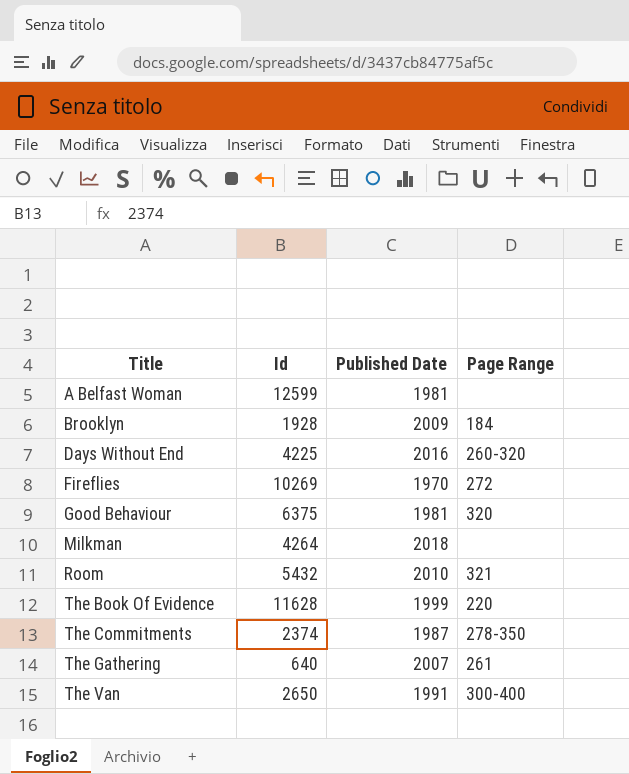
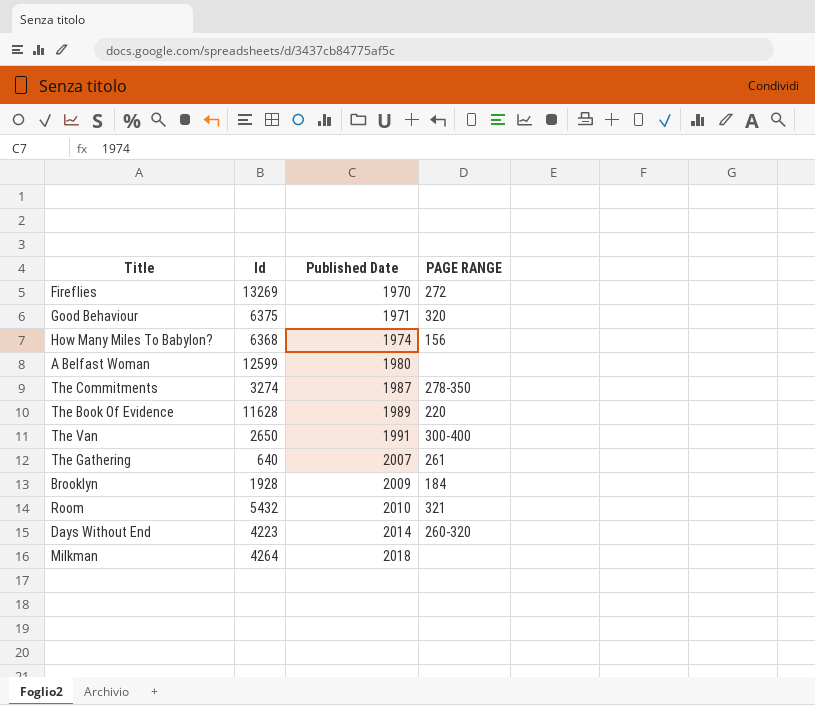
row order: Title ascending -> Published Date ascending
column name: Page Range -> PAGE RANGE
Fireflies | Id: 10269 -> 13269
Good Behaviour | Published Date: 1981 -> 1971
row How Many Miles To Babylon?: none -> 6368 | 1974 | 156
A Belfast Woman | Published Date: 1981 -> 1980
The Commitments | Id: 2374 -> 3274
The Book Of Evidence | Published Date: 1999 -> 1989
Days Without End | Id: 4225 -> 4223
Days Without End | Published Date: 2016 -> 2014

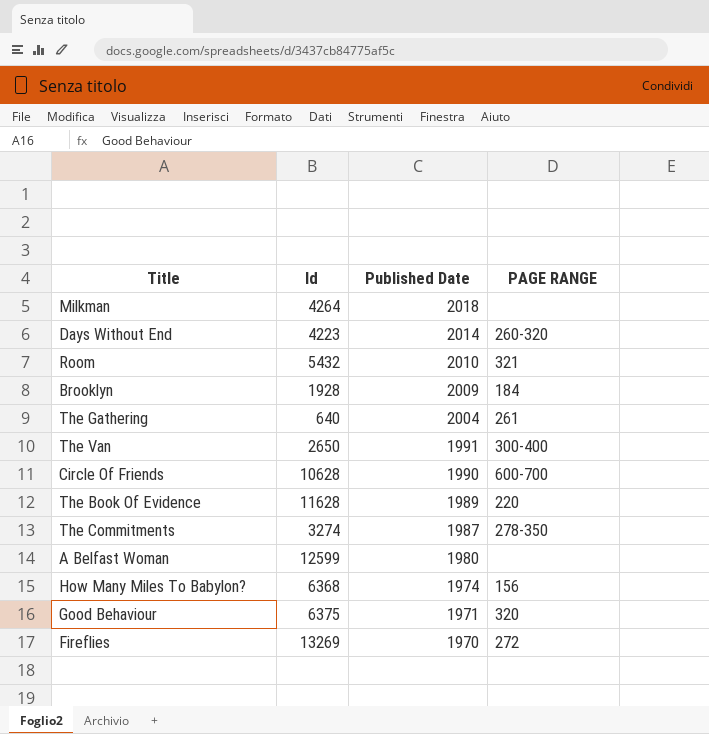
row order: Published Date ascending -> Published Date descending
The Gathering | Published Date: 2007 -> 2004
row Circle Of Friends: none -> 10628 | 1990 | 600-700

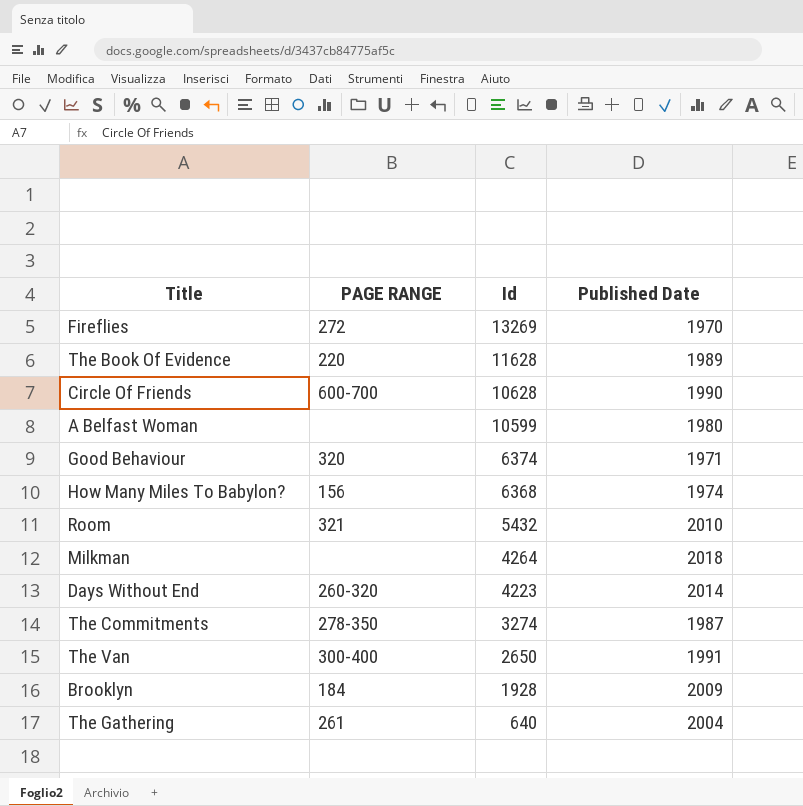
row order: Published Date descending -> Id descending
column PAGE RANGE | position: 4 -> 2
A Belfast Woman | Id: 12599 -> 10599
Good Behaviour | Id: 6375 -> 6374

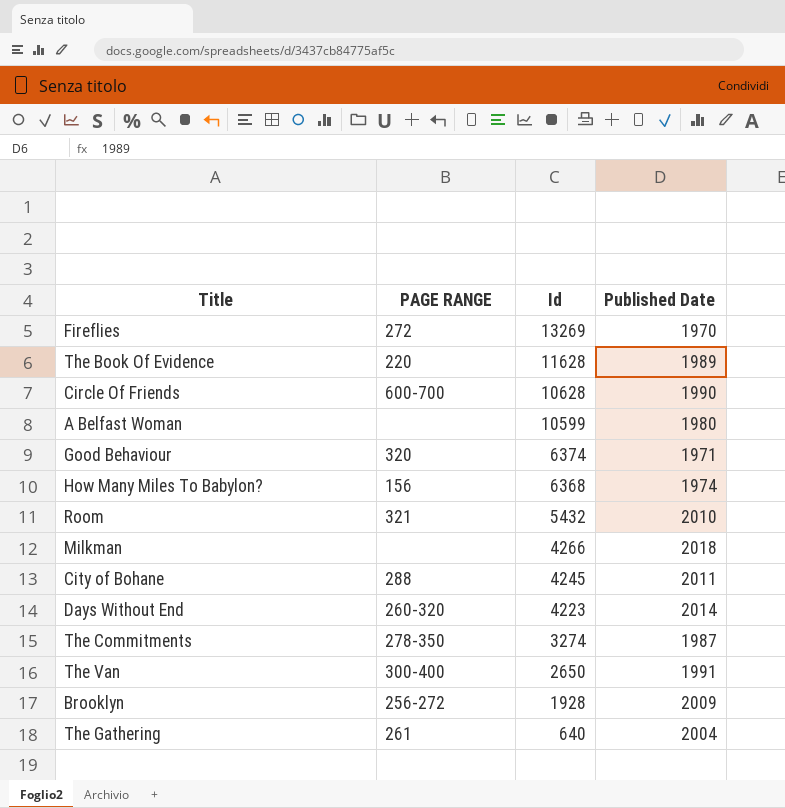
Milkman | Id: 4264 -> 4266
row City of Bohane: none -> 288 | 4245 | 2011
Brooklyn | PAGE RANGE: 184 -> 256-272

